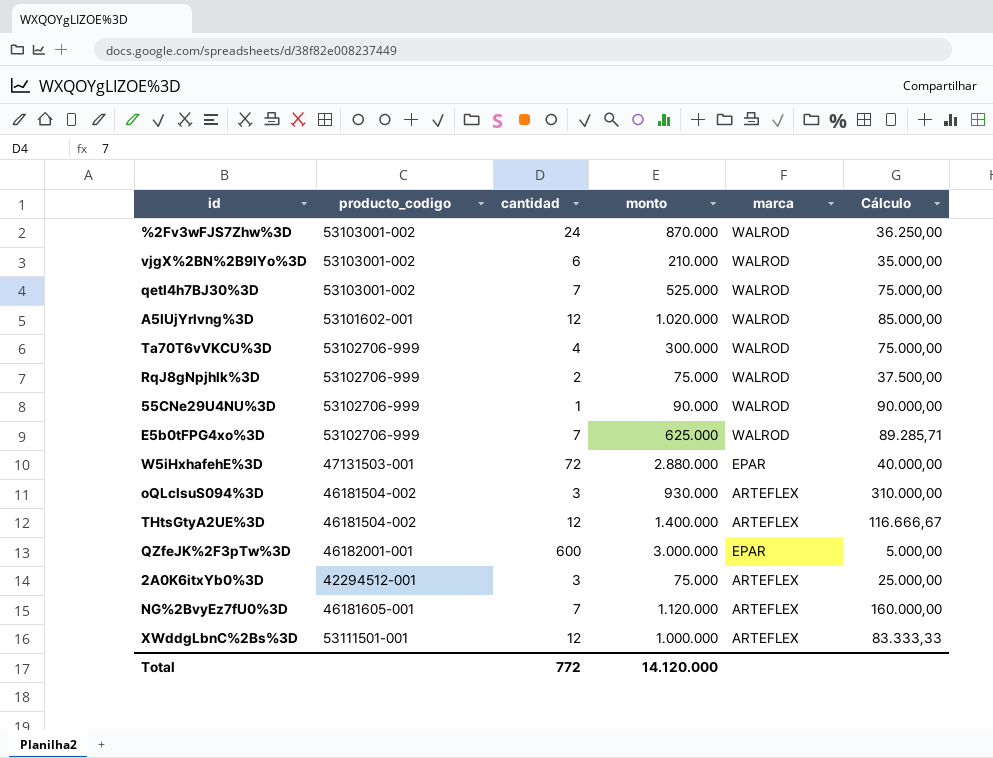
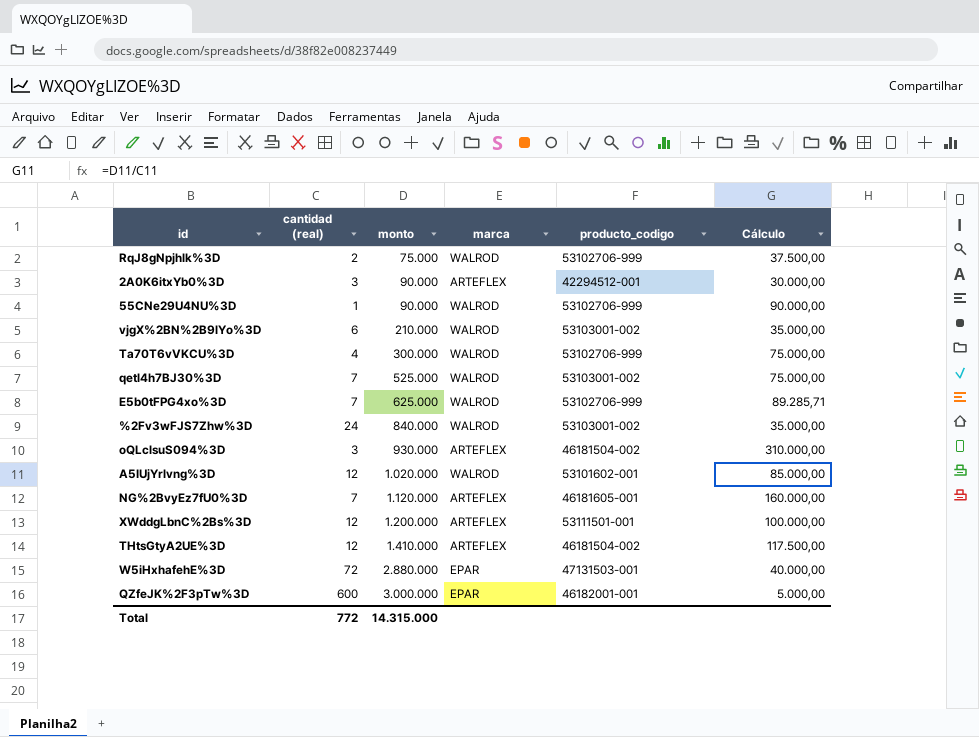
row order: none -> monto ascending
column name: cantidad -> cantidad (real)
column producto_codigo | position: 2 -> 5
2A0K6itxYb0%3D | monto: 75.000 -> 90.000
2A0K6itxYb0%3D | Cálculo: 25.000,00 -> 30.000,00
%2Fv3wFJS7Zhw%3D | monto: 870.000 -> 840.000
%2Fv3wFJS7Zhw%3D | Cálculo: 36.250,00 -> 35.000,00
XWddgLbnC%2Bs%3D | monto: 1.000.000 -> 1.200.000
XWddgLbnC%2Bs%3D | Cálculo: 83.333,33 -> 100.000,00
THtsGtyA2UE%3D | monto: 1.400.000 -> 1.410.000
THtsGtyA2UE%3D | Cálculo: 116.666,67 -> 117.500,00
Total | monto: 14.120.000 -> 14.315.000

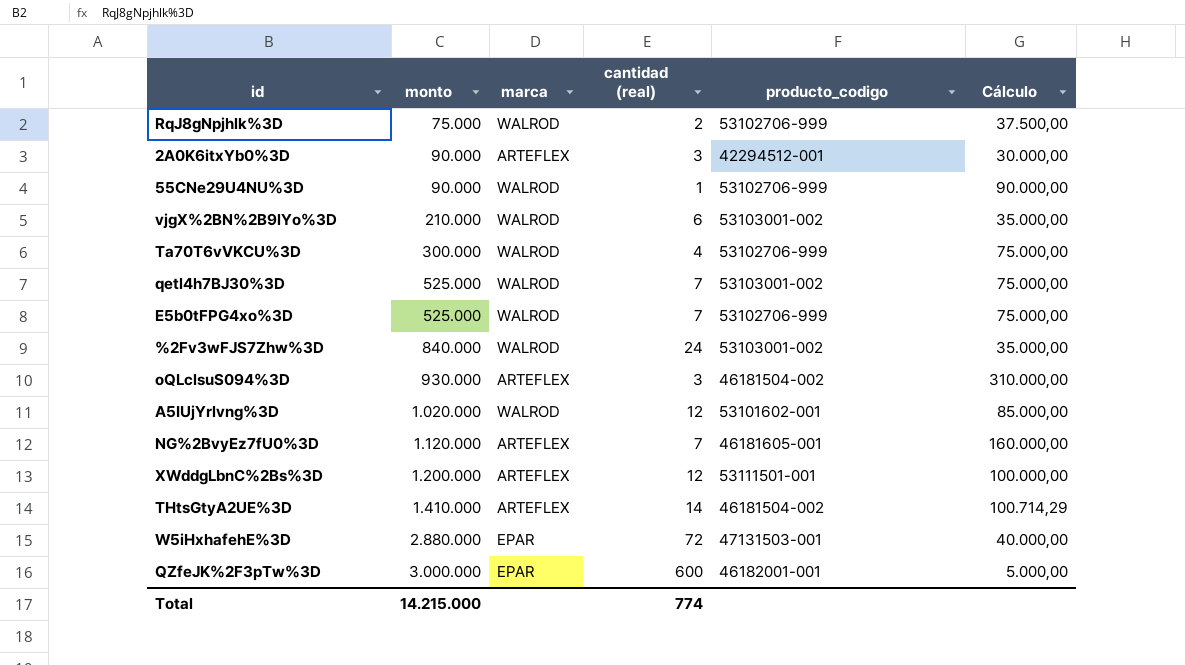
column cantidad (real) | position: 2 -> 4
E5b0tFPG4xo%3D | monto: 625.000 -> 525.000
E5b0tFPG4xo%3D | Cálculo: 89.285,71 -> 75.000,00
THtsGtyA2UE%3D | cantidad (real): 12 -> 14
THtsGtyA2UE%3D | Cálculo: 117.500,00 -> 100.714,29
Total | monto: 14.315.000 -> 14.215.000
Total | cantidad (real): 772 -> 774

